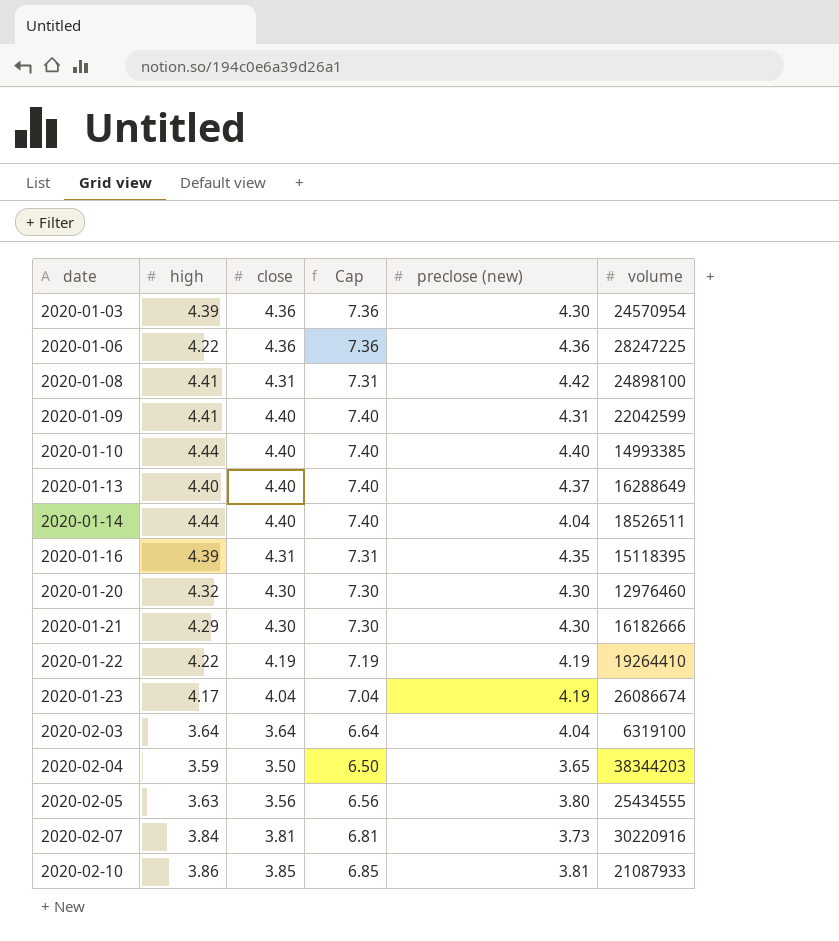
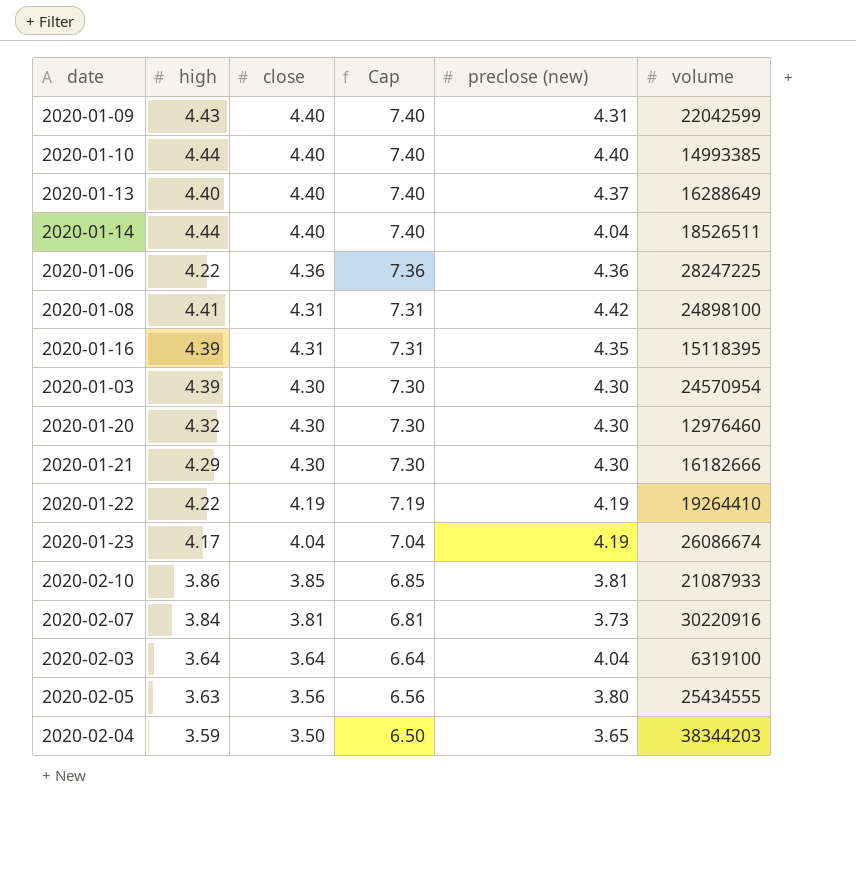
row order: date ascending -> close descending
2020-01-09 | high: 4.41 -> 4.43
2020-01-03 | close: 4.36 -> 4.30
2020-01-03 | Cap: 7.36 -> 7.30

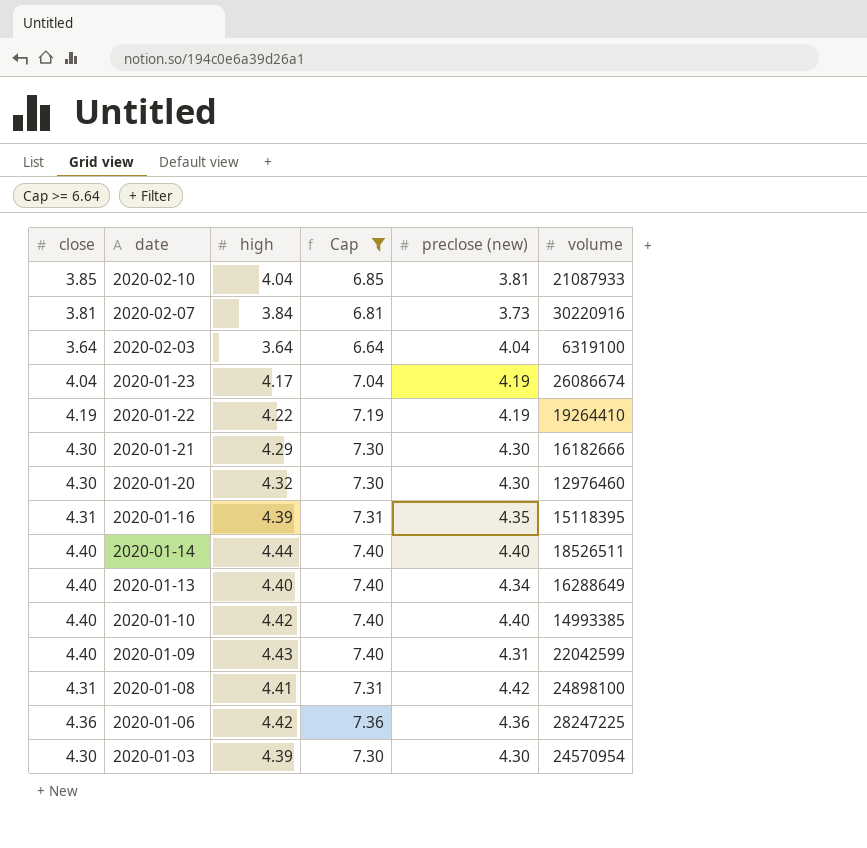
filter: none -> Cap >= 6.64
row order: close descending -> date descending
column close | position: 3 -> 1
2020-02-10 | high: 3.86 -> 4.04
2020-01-14 | preclose (new): 4.04 -> 4.40
2020-01-13 | preclose (new): 4.37 -> 4.34
2020-01-10 | high: 4.44 -> 4.42
2020-01-06 | high: 4.22 -> 4.42

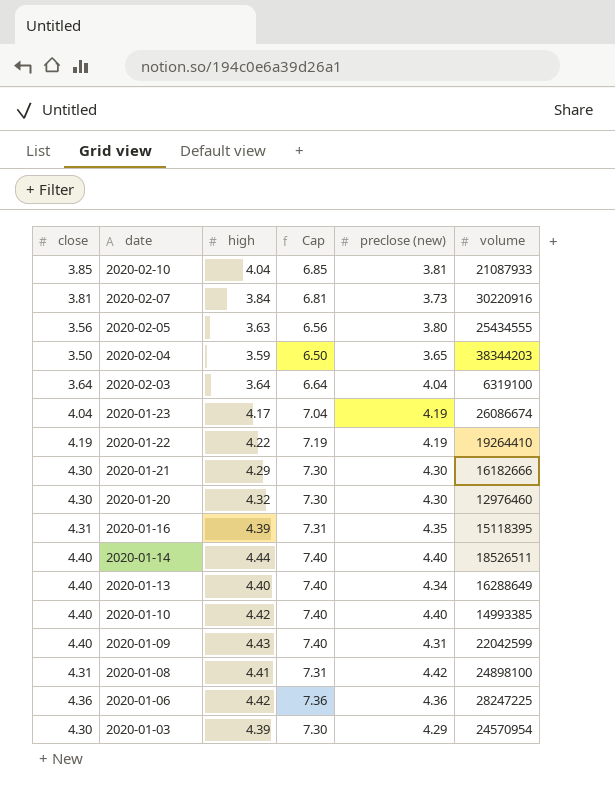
filter: Cap >= 6.64 -> none
2020-01-03 | preclose (new): 4.30 -> 4.29

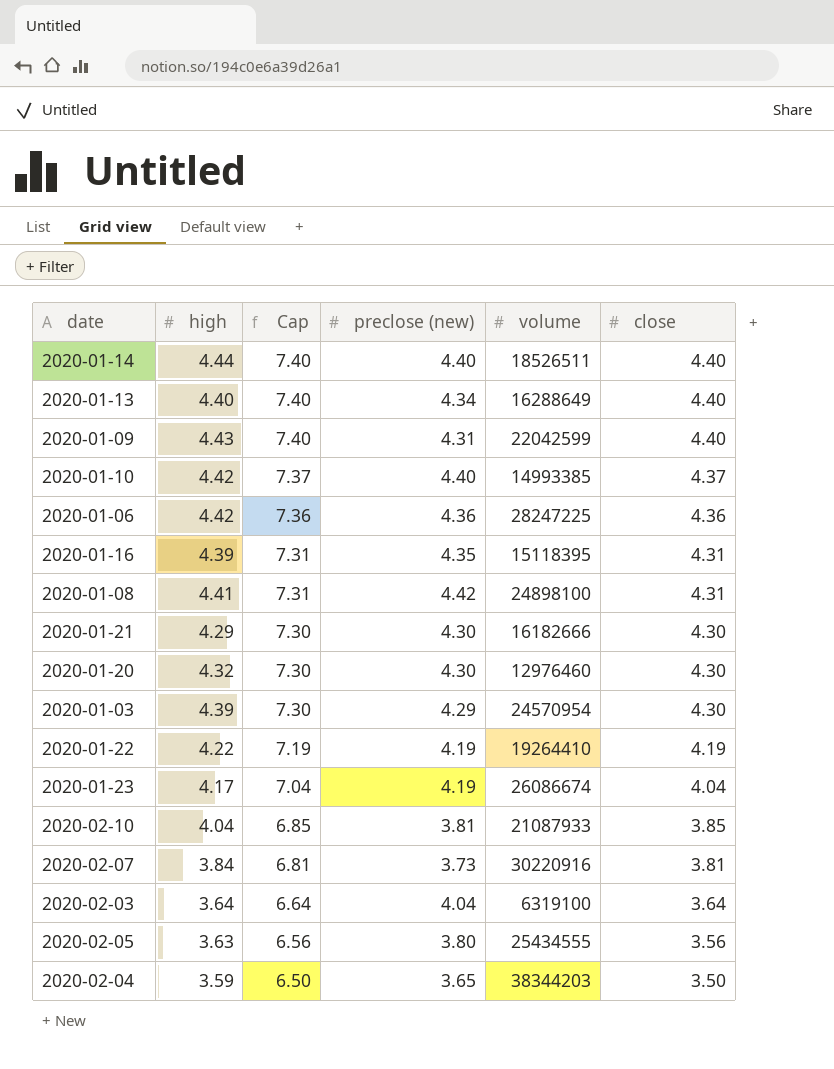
row order: date descending -> Cap descending
column close | position: 1 -> 6
2020-01-10 | Cap: 7.40 -> 7.37
2020-01-10 | close: 4.40 -> 4.37

